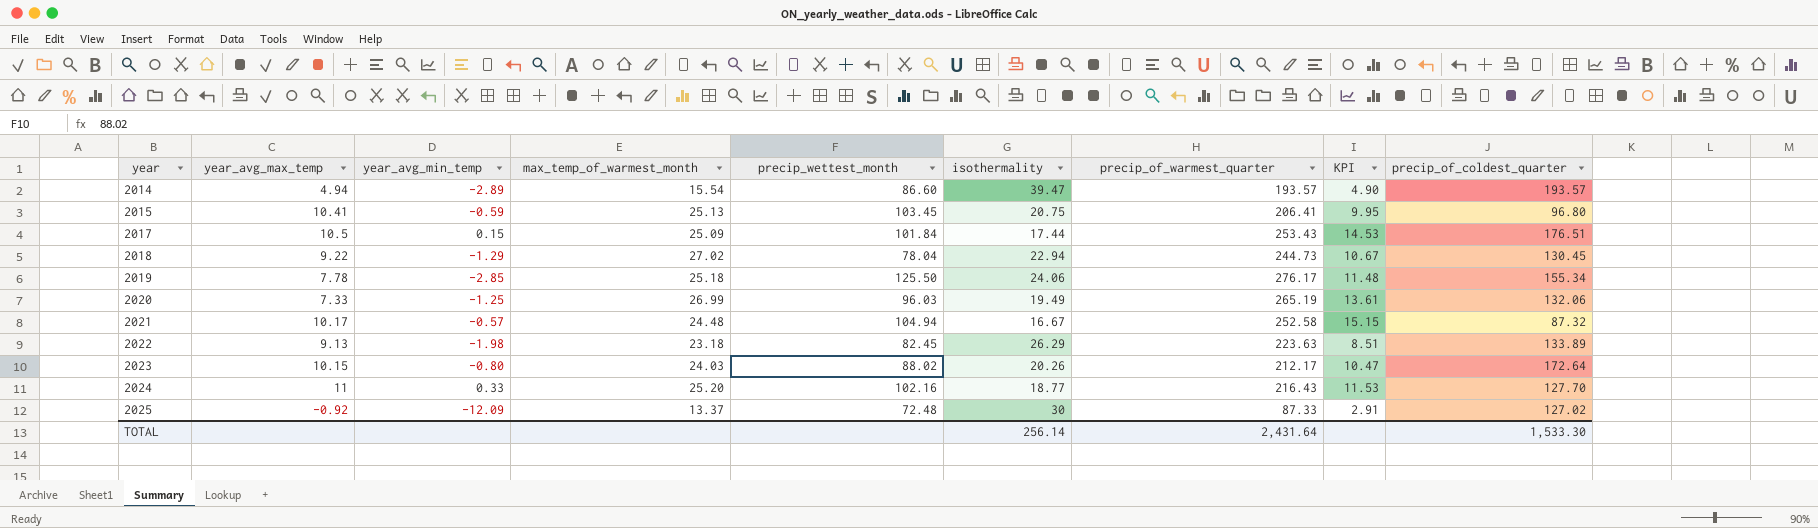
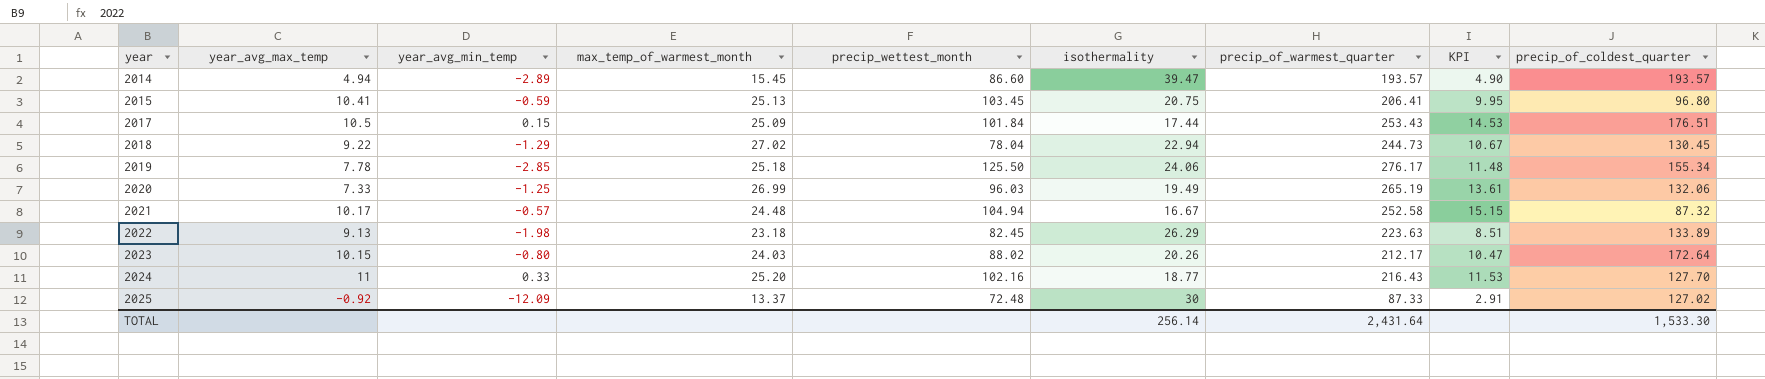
2014 | max_temp_of_warmest_month: 15.54 -> 15.45

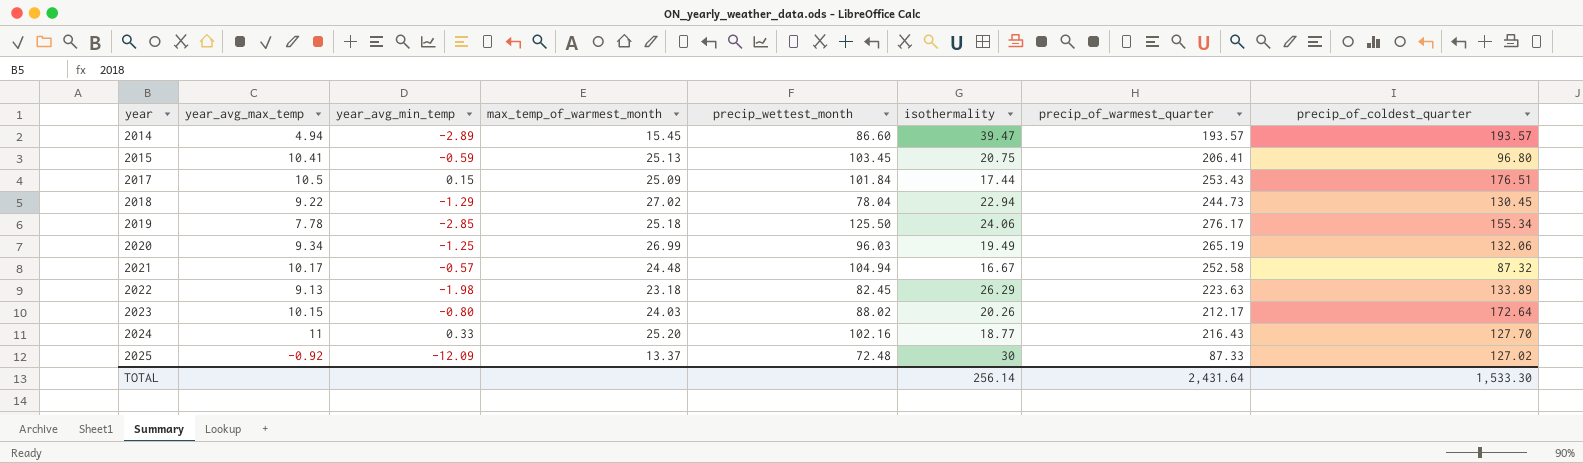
column KPI | formula: [precip_of_warmest_quarter] / [isothermality] -> none
2020 | year_avg_max_temp: 7.33 -> 9.34

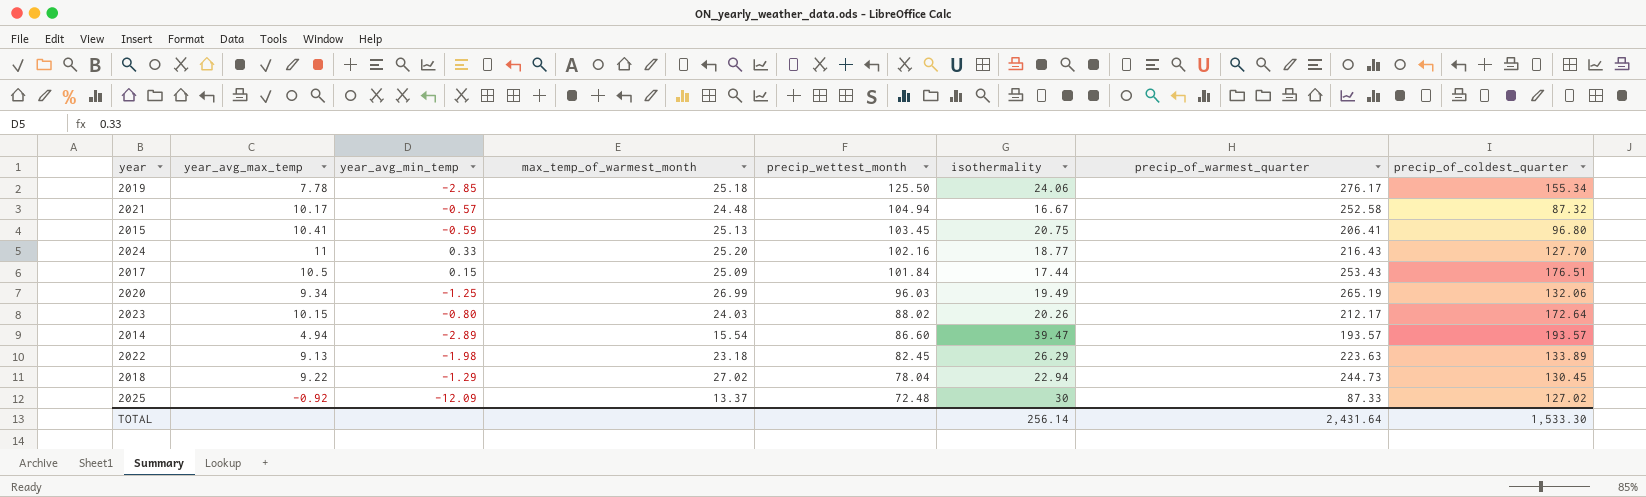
row order: year ascending -> precip_wettest_month descending
2014 | max_temp_of_warmest_month: 15.45 -> 15.54

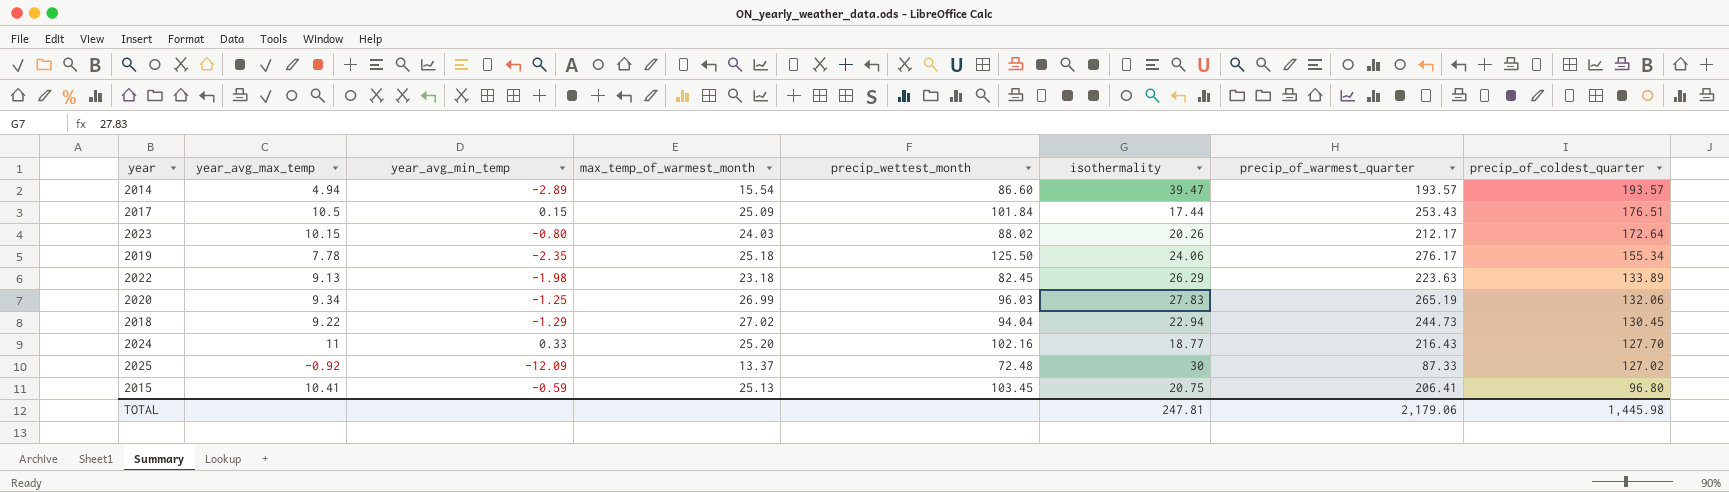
row order: precip_wettest_month descending -> precip_of_coldest_quarter descending
row 2021: 10.17 | -0.57 | 24.48 | 104.94 | 16.67 | 252.58 | 87.32 -> none
2019 | year_avg_min_temp: -2.85 -> -2.35
2020 | isothermality: 19.49 -> 27.83
2018 | precip_wettest_month: 78.04 -> 94.04
TOTAL | isothermality: 256.14 -> 247.81
TOTAL | precip_of_warmest_quarter: 2,431.64 -> 2,179.06
TOTAL | precip_of_coldest_quarter: 1,533.30 -> 1,445.98

